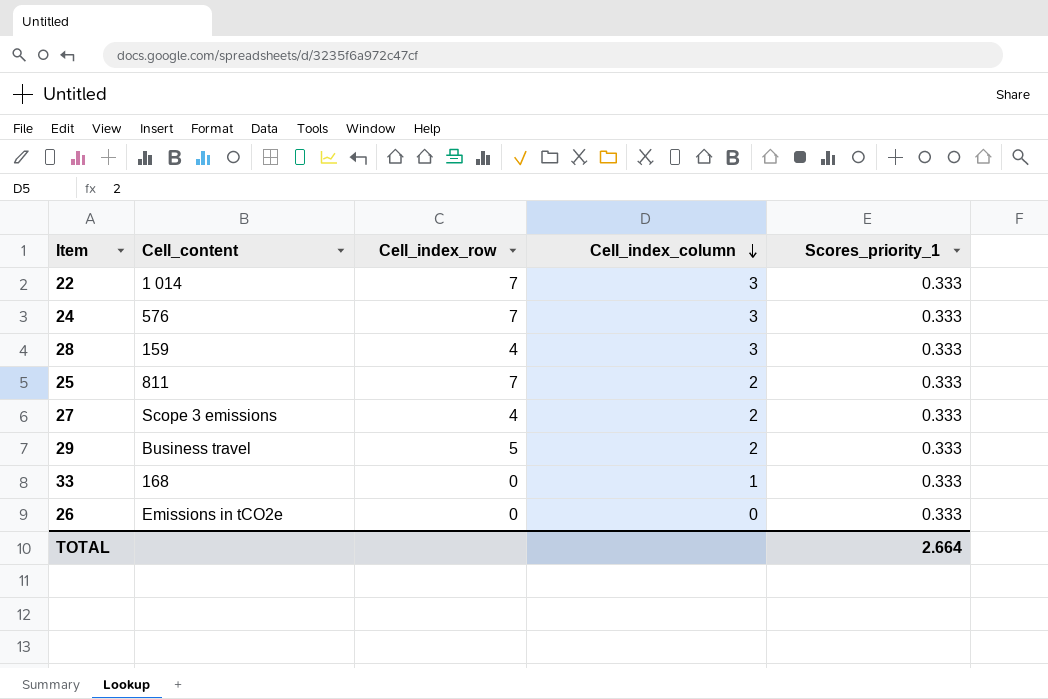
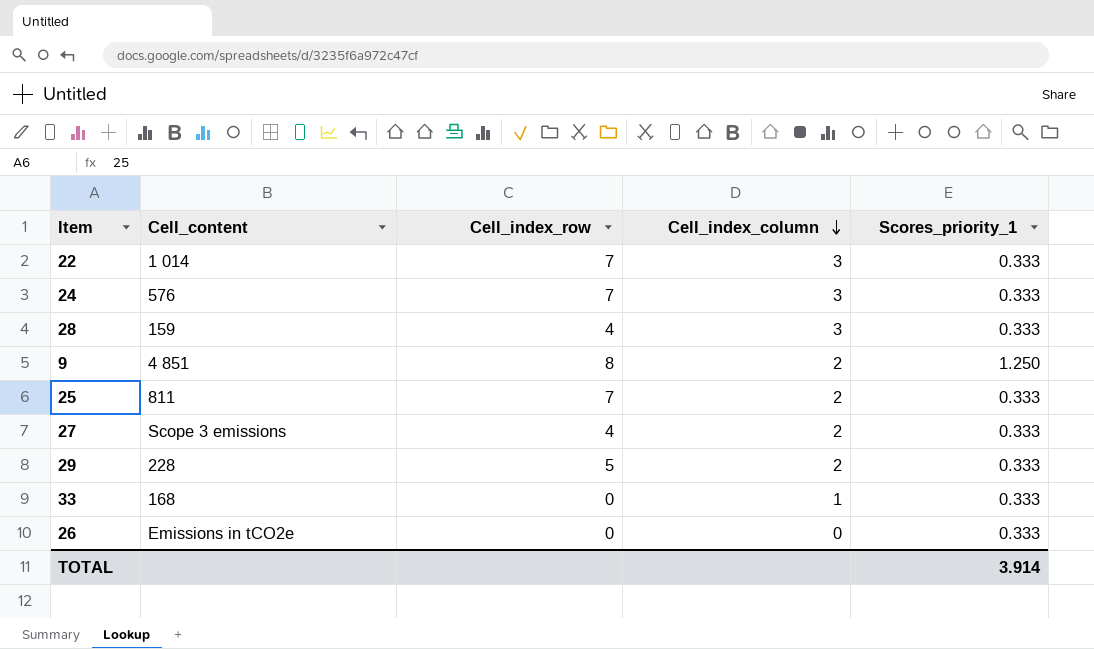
row 9: none -> 4 851 | 8 | 2 | 1.250
29 | Cell_content: Business travel -> 228
TOTAL | Scores_priority_1: 2.664 -> 3.914

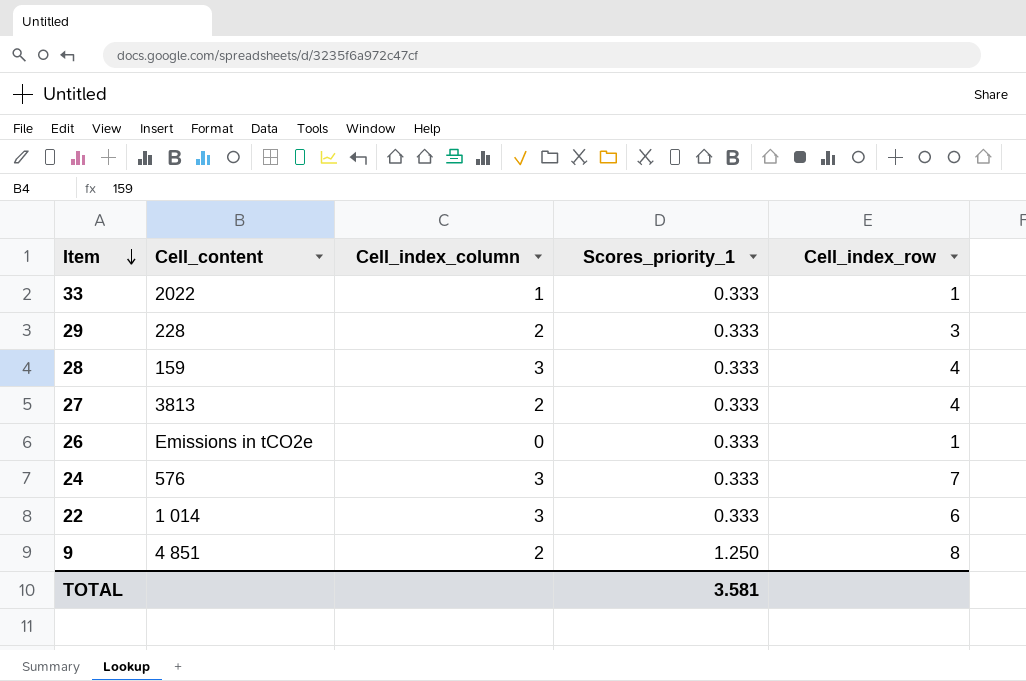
row order: Cell_index_column descending -> Item descending
column Cell_index_row | position: 3 -> 5
row 25: 811 | 7 | 2 | 0.333 -> none
33 | Cell_content: 168 -> 2022
33 | Cell_index_row: 0 -> 1
29 | Cell_index_row: 5 -> 3
27 | Cell_content: Scope 3 emissions -> 3813
26 | Cell_index_row: 0 -> 1
22 | Cell_index_row: 7 -> 6
TOTAL | Scores_priority_1: 3.914 -> 3.581

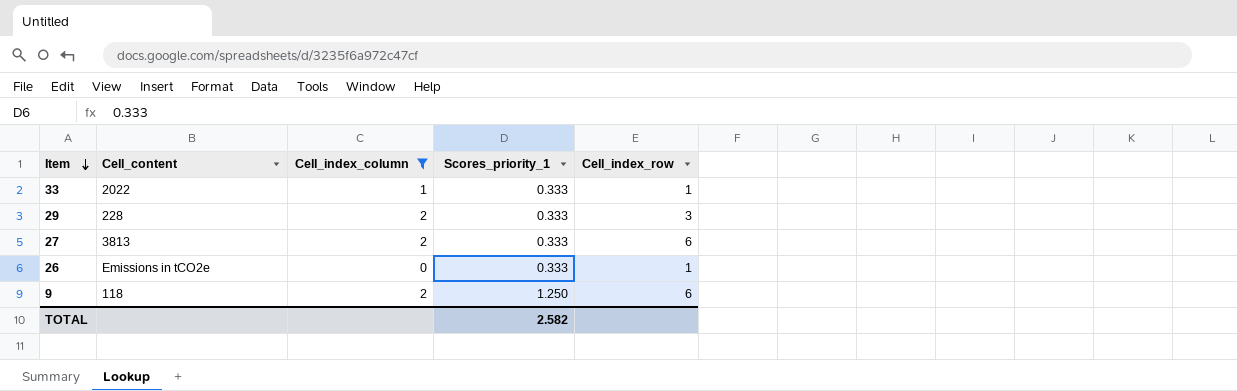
filter: none -> Cell_index_column != 3
27 | Cell_index_row: 4 -> 6
9 | Cell_content: 4 851 -> 118
9 | Cell_index_row: 8 -> 6
TOTAL | Scores_priority_1: 3.581 -> 2.582

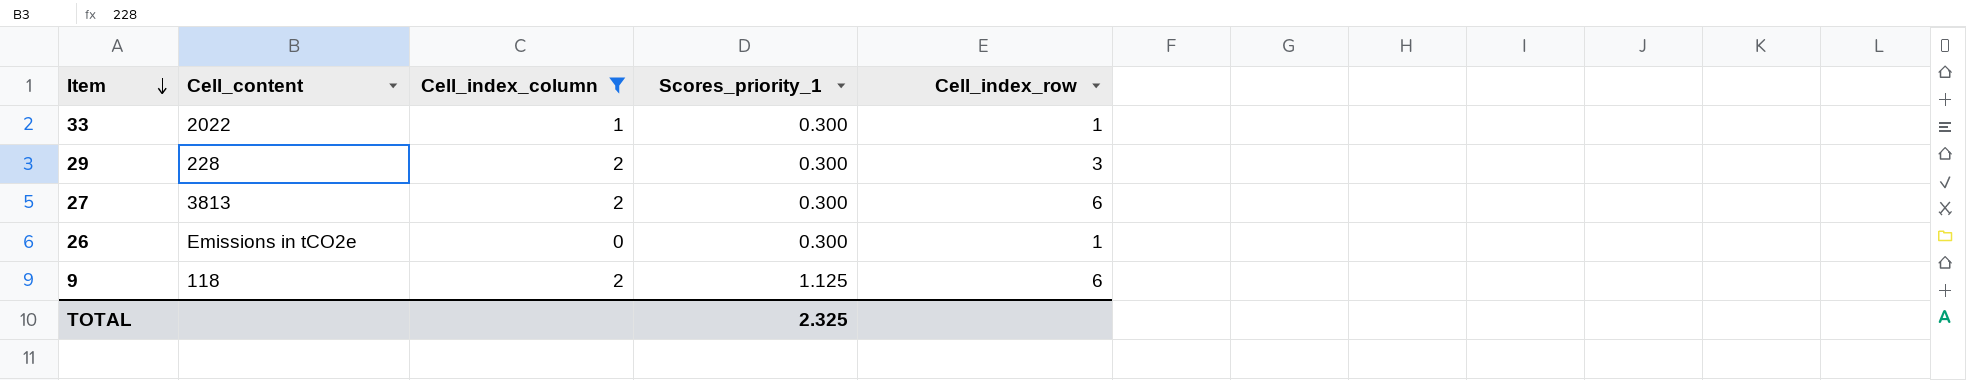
33 | Scores_priority_1: 0.333 -> 0.300
29 | Scores_priority_1: 0.333 -> 0.300
27 | Scores_priority_1: 0.333 -> 0.300
26 | Scores_priority_1: 0.333 -> 0.300
9 | Scores_priority_1: 1.250 -> 1.125
TOTAL | Scores_priority_1: 2.582 -> 2.325

